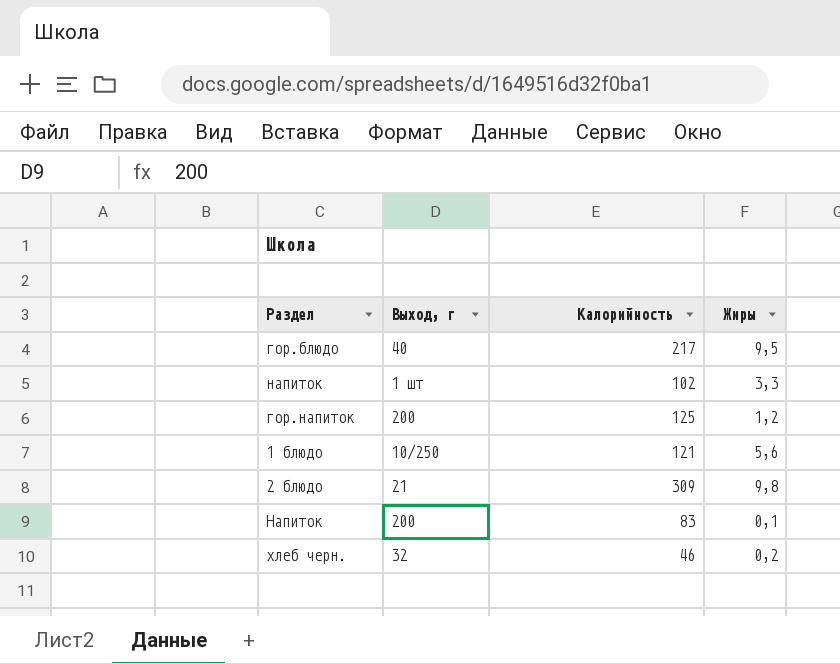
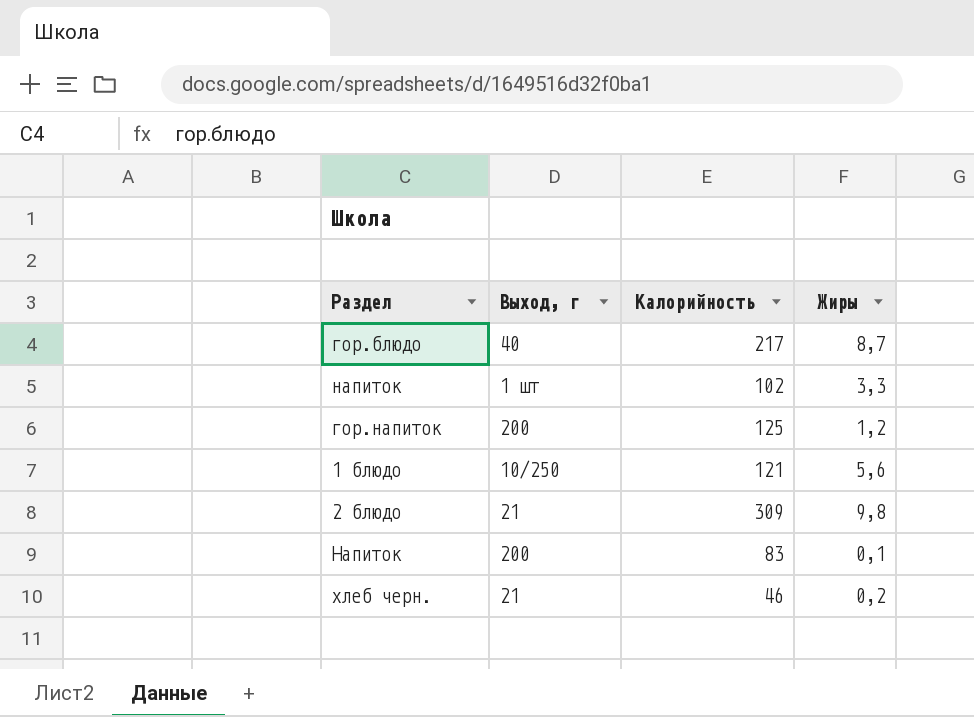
гор.блюдо | Жиры: 9,5 -> 8,7
хлеб черн. | Выход, г: 32 -> 21

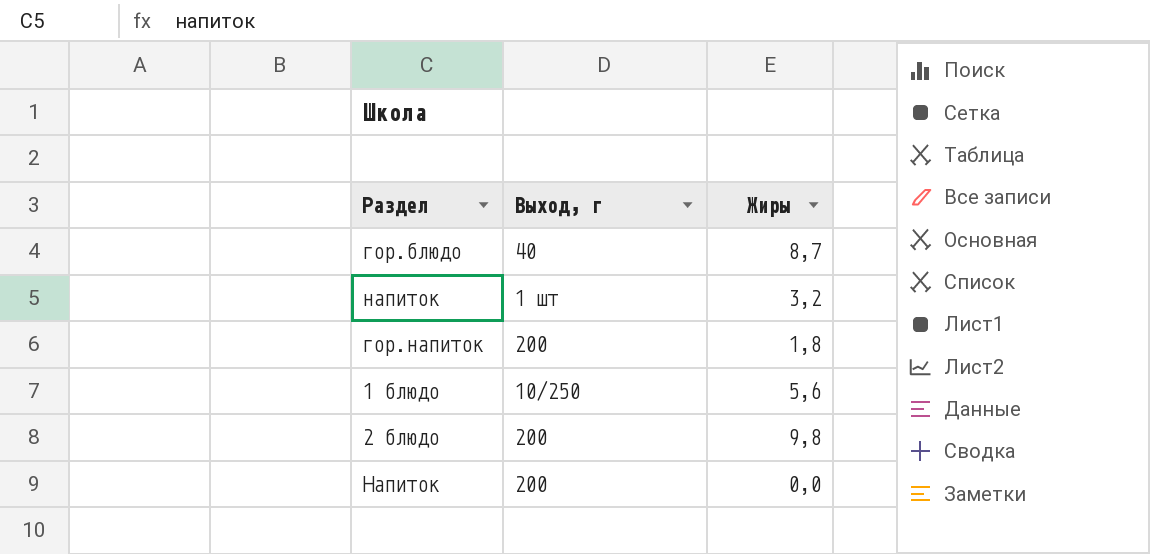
column Калорийность | position: 3 -> none
row хлеб черн.: 21 | 46 | 0,2 -> none
напиток | Жиры: 3,3 -> 3,2
гор.напиток | Жиры: 1,2 -> 1,8
2 блюдо | Выход, г: 21 -> 200
Напиток | Жиры: 0,1 -> 0,0

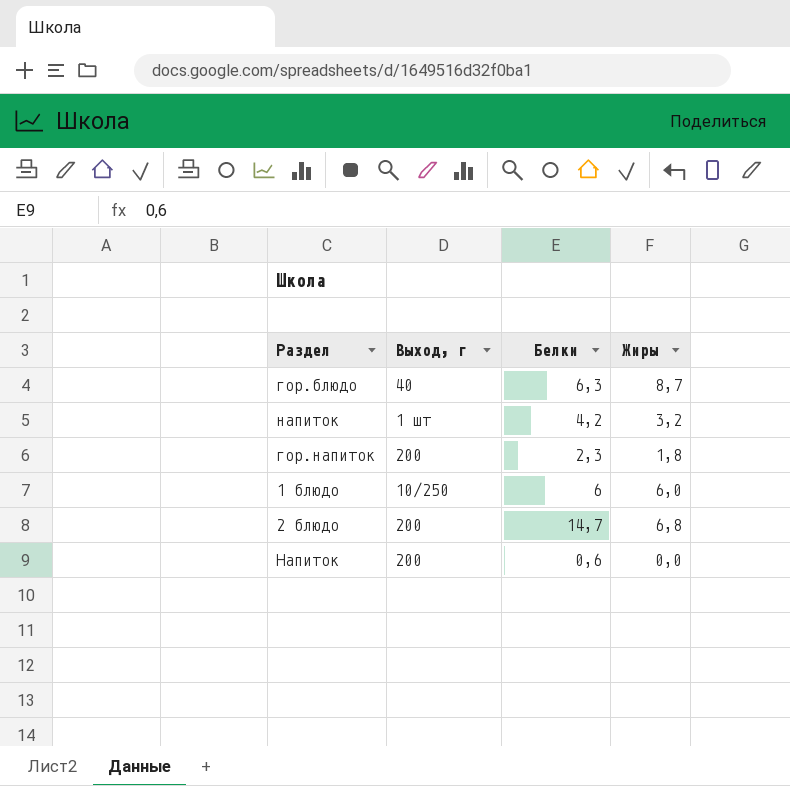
column Белки | position: none -> 3
1 блюдо | Жиры: 5,6 -> 6,0
2 блюдо | Жиры: 9,8 -> 6,8

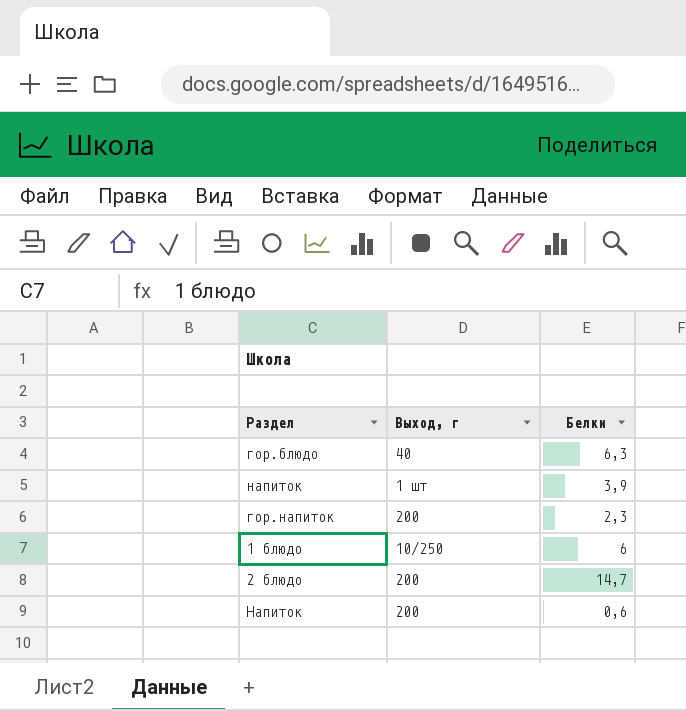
column Жиры | position: 4 -> none
напиток | Белки: 4,2 -> 3,9

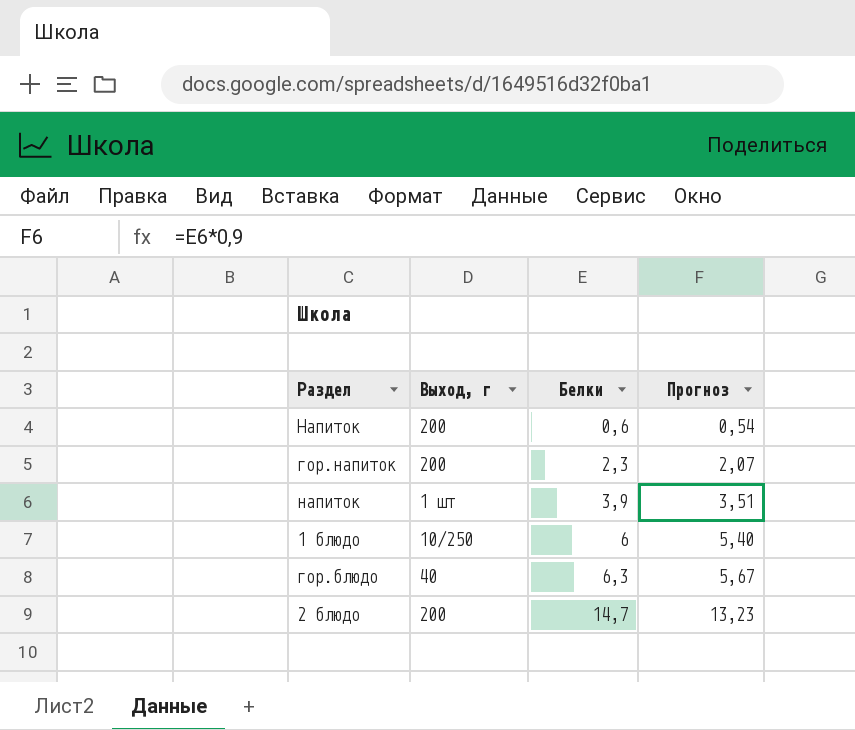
row order: none -> Белки ascending
column Прогноз | formula: none -> [Белки] * 0,9

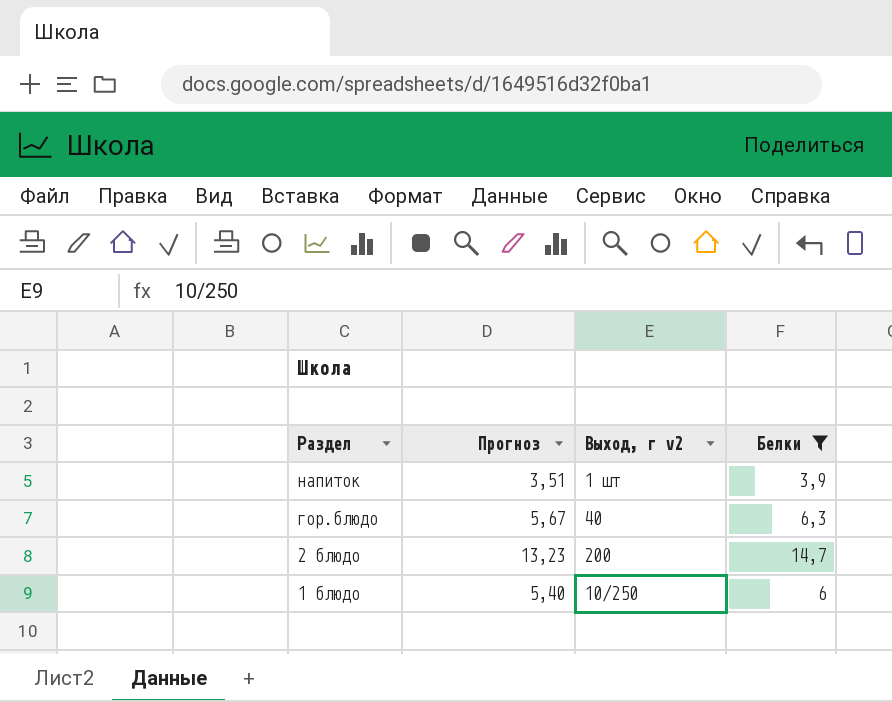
filter: none -> Белки >= 3,9
row order: Белки ascending -> Раздел descending
column Прогноз | position: 4 -> 2
column name: Выход, г -> Выход, г v2

